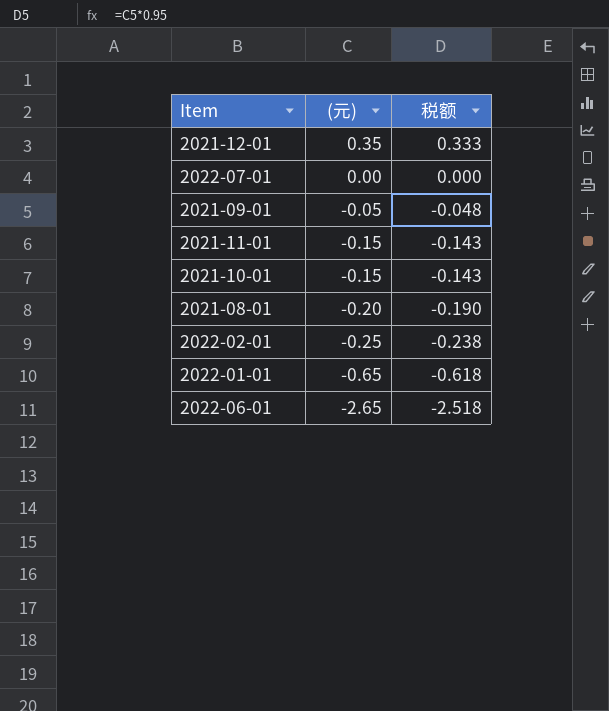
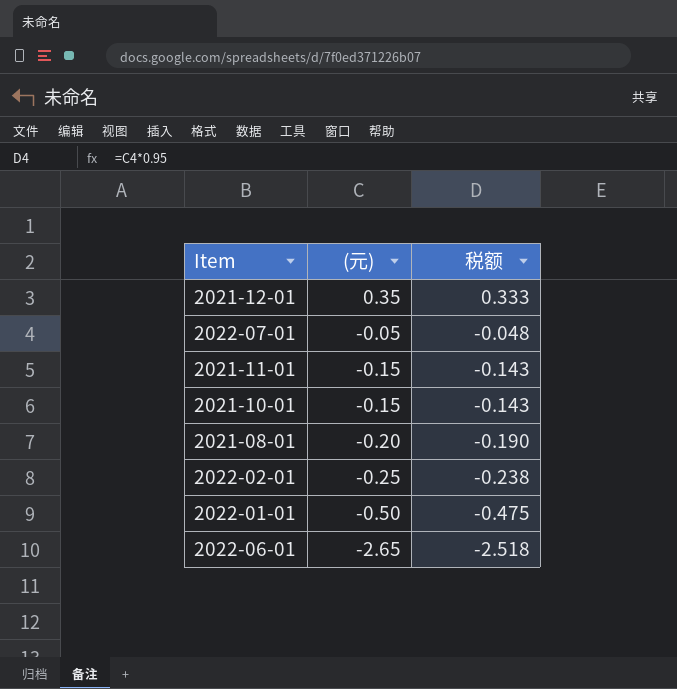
row 2021-09-01: -0.05 | -0.048 -> none
2022-07-01 | (元): 0.00 -> -0.05
2022-07-01 | 税额: 0.000 -> -0.048
2022-01-01 | (元): -0.65 -> -0.50
2022-01-01 | 税额: -0.618 -> -0.475

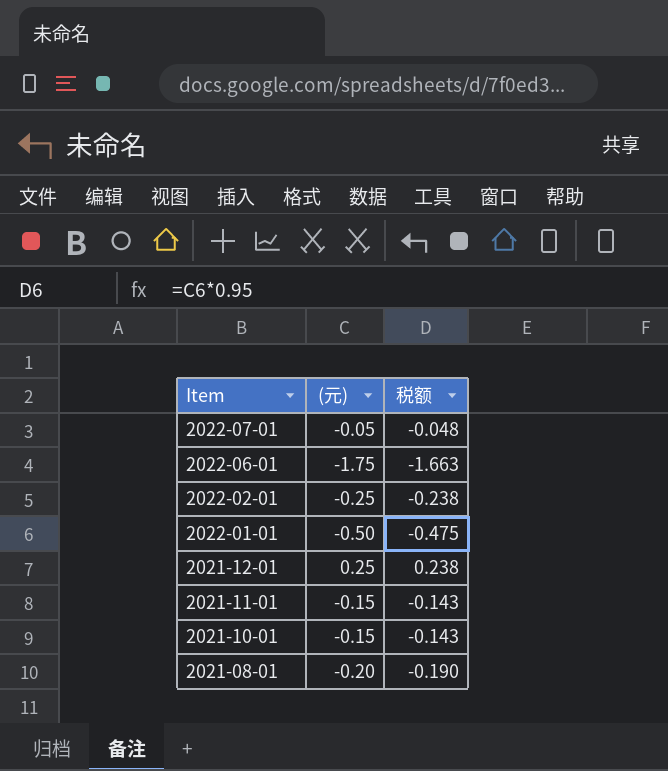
row order: (元) descending -> Item descending
2022-06-01 | (元): -2.65 -> -1.75
2022-06-01 | 税额: -2.518 -> -1.663
2021-12-01 | (元): 0.35 -> 0.25
2021-12-01 | 税额: 0.333 -> 0.238

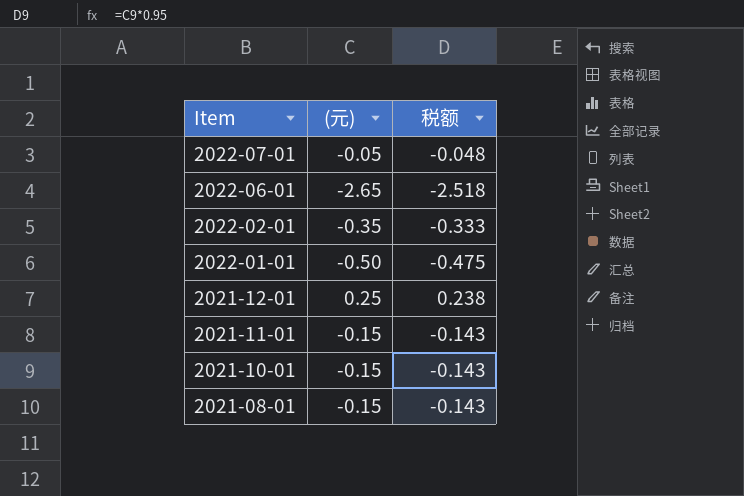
2022-06-01 | (元): -1.75 -> -2.65
2022-06-01 | 税额: -1.663 -> -2.518
2022-02-01 | (元): -0.25 -> -0.35
2022-02-01 | 税额: -0.238 -> -0.333
2021-08-01 | (元): -0.20 -> -0.15
2021-08-01 | 税额: -0.190 -> -0.143

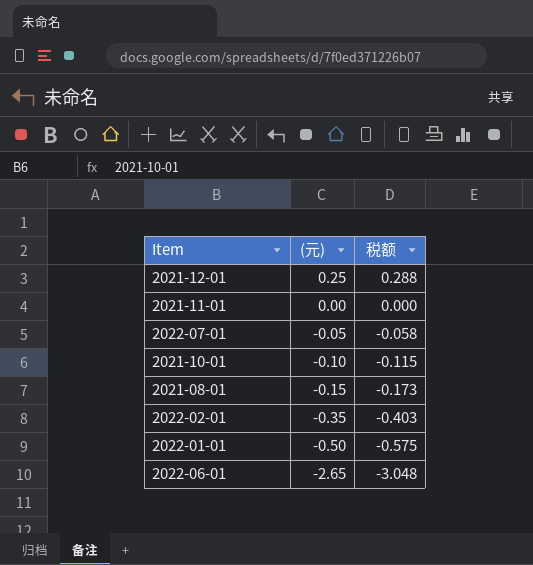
row order: Item descending -> (元) descending
column 税额 | formula: [(元)] * 0.95 -> [(元)] * 1.15
2021-11-01 | (元): -0.15 -> 0.00
2021-10-01 | (元): -0.15 -> -0.10

